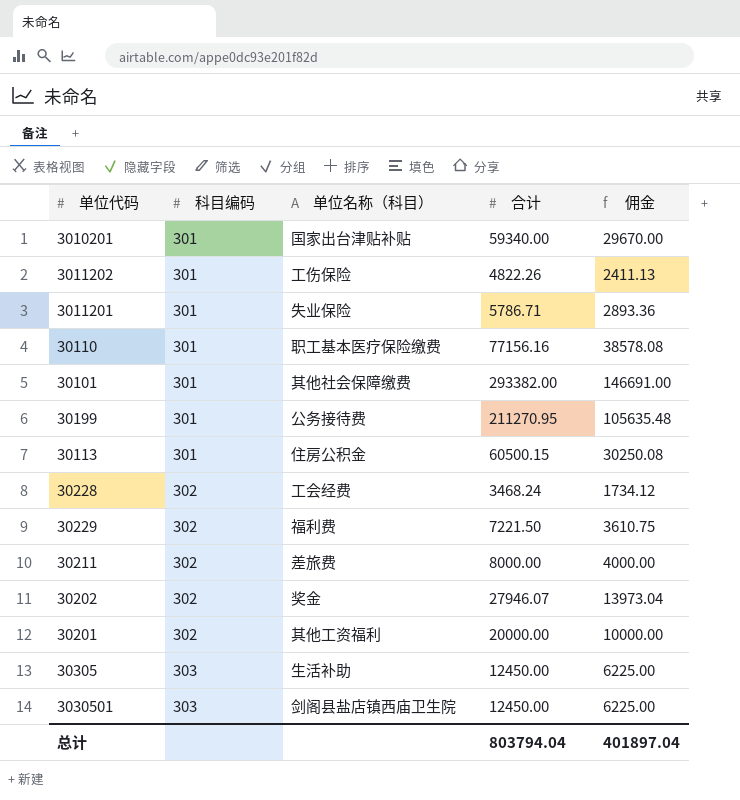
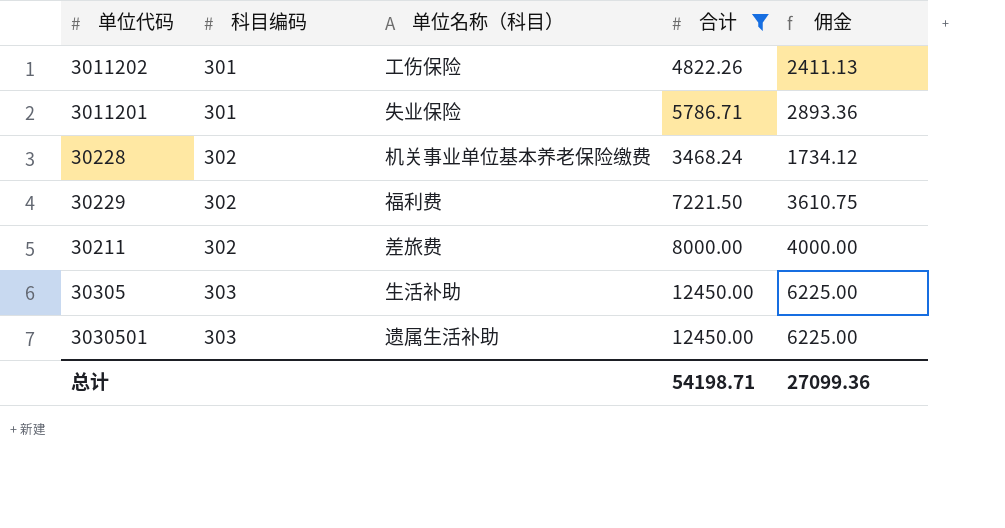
filter: none -> 合计 <= 12450.00
30228 | 单位名称（科目）: 工会经费 -> 机关事业单位基本养老保险缴费
3030501 | 单位名称（科目）: 剑阁县盐店镇西庙卫生院 -> 遗属生活补助
总计 | 合计: 803794.04 -> 54198.71
总计 | 佣金: 401897.04 -> 27099.36

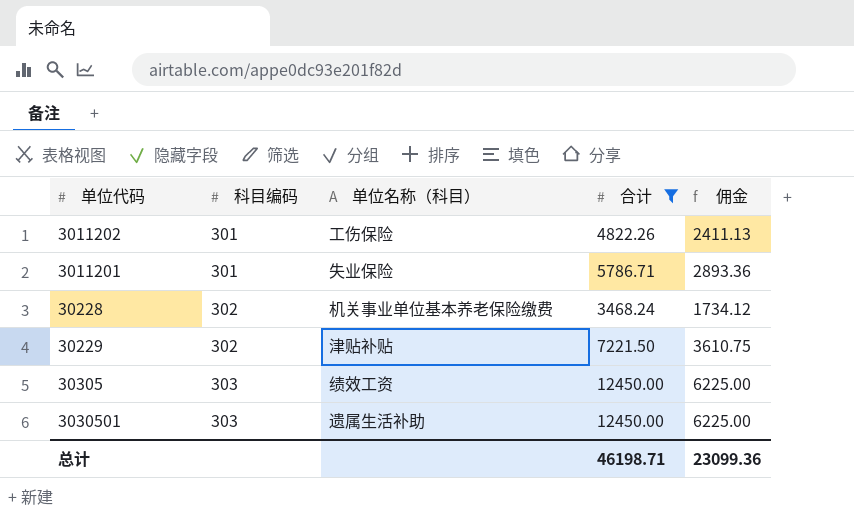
row 30211: 302 | 差旅费 | 8000.00 | 4000.00 -> none
30229 | 单位名称（科目）: 福利费 -> 津贴补贴
30305 | 单位名称（科目）: 生活补助 -> 绩效工资
总计 | 合计: 54198.71 -> 46198.71
总计 | 佣金: 27099.36 -> 23099.36

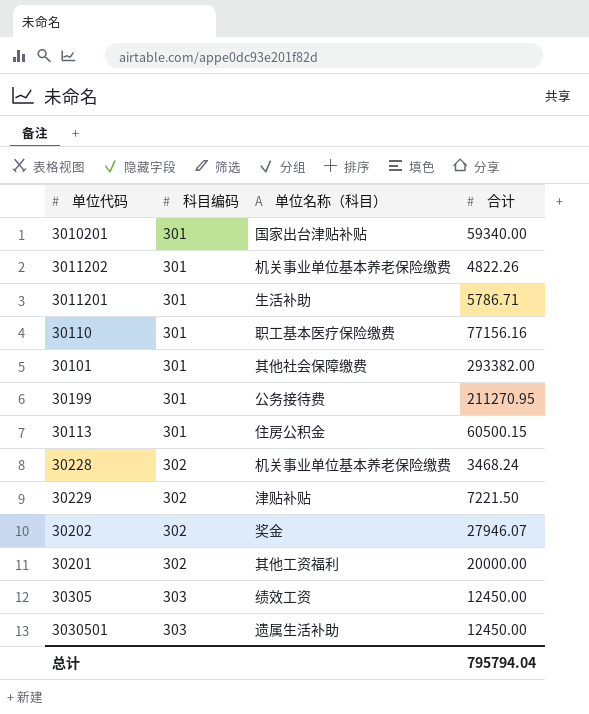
filter: 合计 <= 12450.00 -> none
column 佣金 | formula: [合计] * 0.5 -> none
3011202 | 单位名称（科目）: 工伤保险 -> 机关事业单位基本养老保险缴费
3011201 | 单位名称（科目）: 失业保险 -> 生活补助
总计 | 合计: 46198.71 -> 795794.04

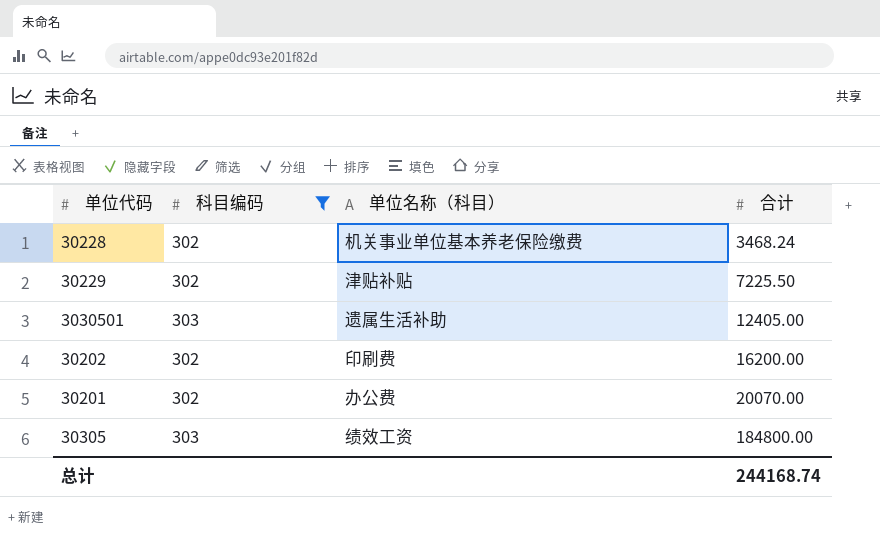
filter: none -> 科目编码 != 301
row order: 科目编码 ascending -> 合计 ascending
30229 | 合计: 7221.50 -> 7225.50
3030501 | 合计: 12450.00 -> 12405.00
30202 | 单位名称（科目）: 奖金 -> 印刷费
30202 | 合计: 27946.07 -> 16200.00
30201 | 单位名称（科目）: 其他工资福利 -> 办公费
30201 | 合计: 20000.00 -> 20070.00
30305 | 合计: 12450.00 -> 184800.00
总计 | 合计: 795794.04 -> 244168.74

